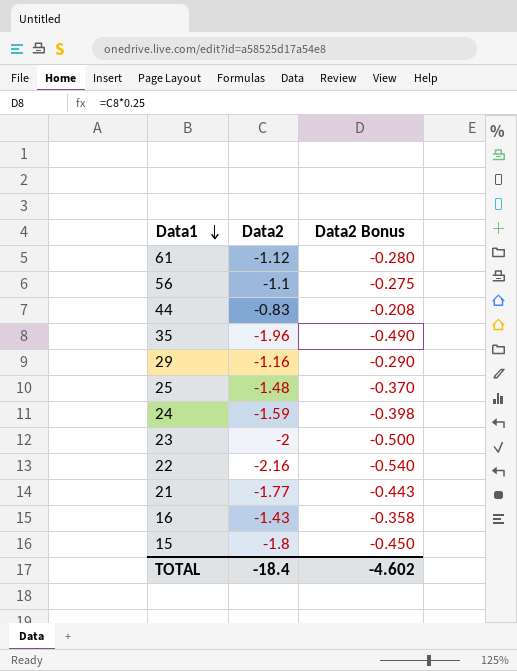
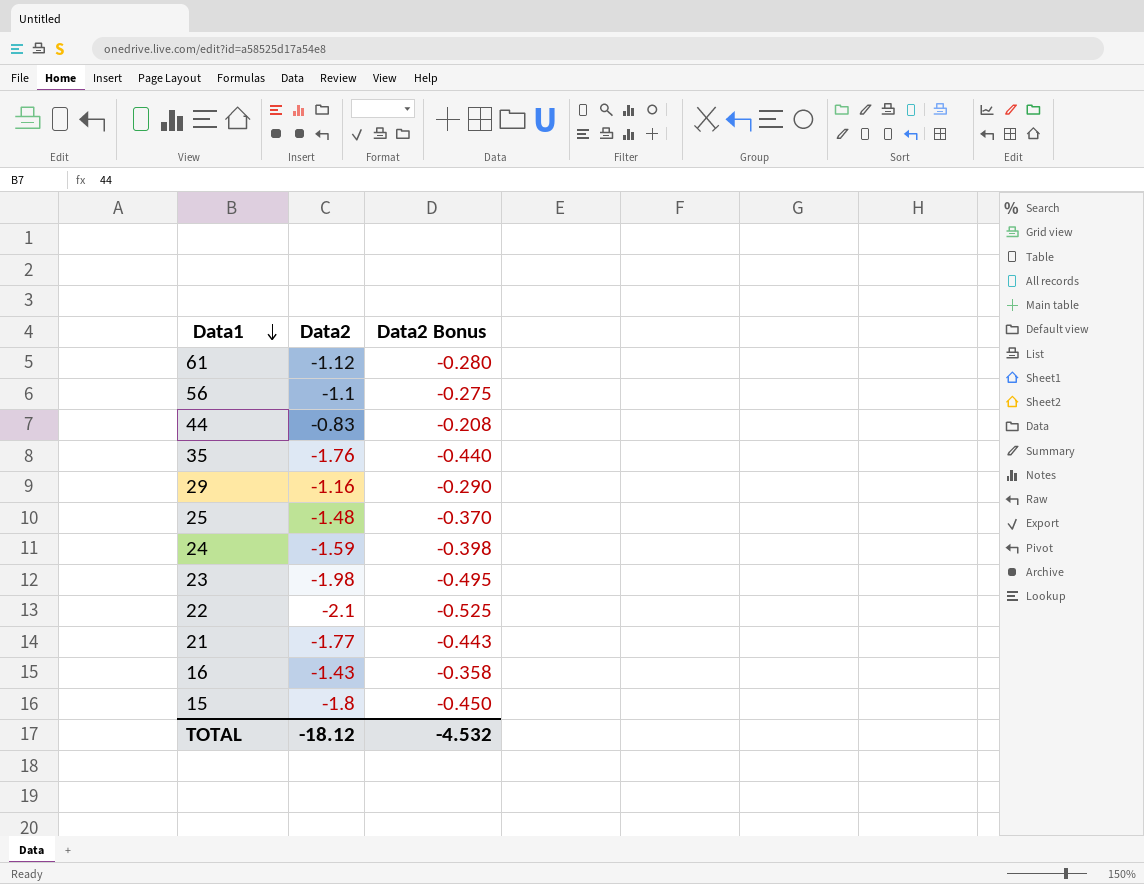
35 | Data2: -1.96 -> -1.76
35 | Data2 Bonus: -0.490 -> -0.440
23 | Data2: -2 -> -1.98
23 | Data2 Bonus: -0.500 -> -0.495
22 | Data2: -2.16 -> -2.1
22 | Data2 Bonus: -0.540 -> -0.525
TOTAL | Data2: -18.4 -> -18.12
TOTAL | Data2 Bonus: -4.602 -> -4.532

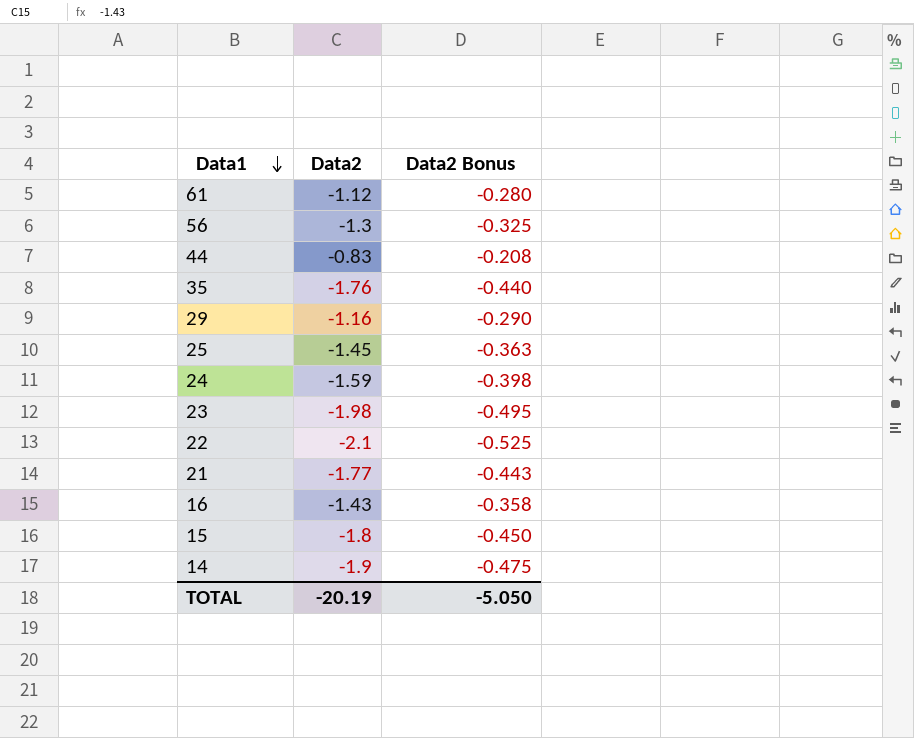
56 | Data2: -1.1 -> -1.3
56 | Data2 Bonus: -0.275 -> -0.325
25 | Data2: -1.48 -> -1.45
25 | Data2 Bonus: -0.370 -> -0.363
row 14: none -> -1.9 | -0.475
TOTAL | Data2: -18.12 -> -20.19
TOTAL | Data2 Bonus: -4.532 -> -5.050

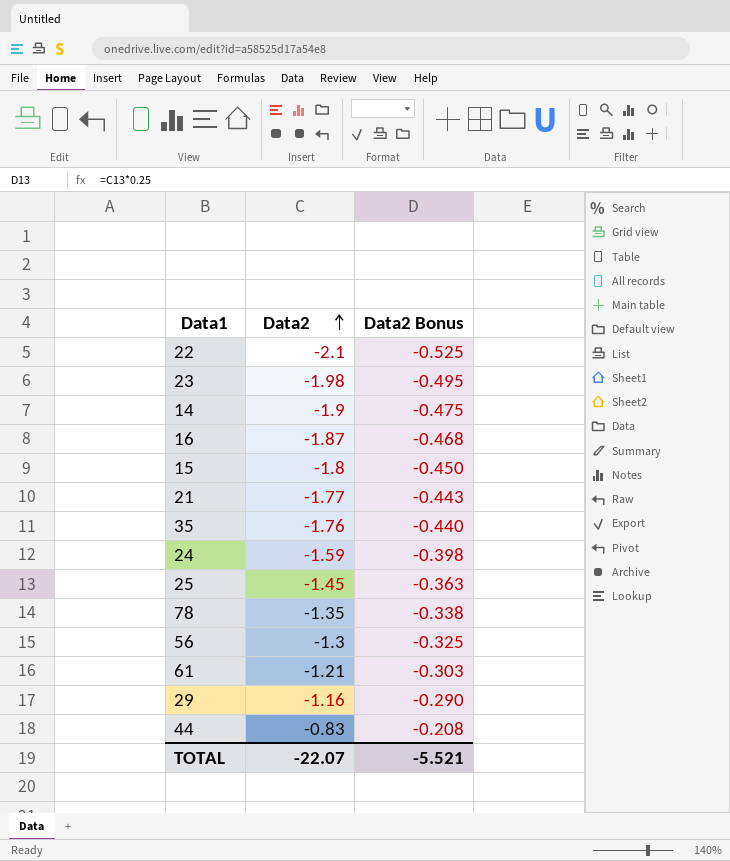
row order: Data1 descending -> Data2 ascending
16 | Data2: -1.43 -> -1.87
16 | Data2 Bonus: -0.358 -> -0.468
row 78: none -> -1.35 | -0.338
61 | Data2: -1.12 -> -1.21
61 | Data2 Bonus: -0.280 -> -0.303
TOTAL | Data2: -20.19 -> -22.07
TOTAL | Data2 Bonus: -5.050 -> -5.521

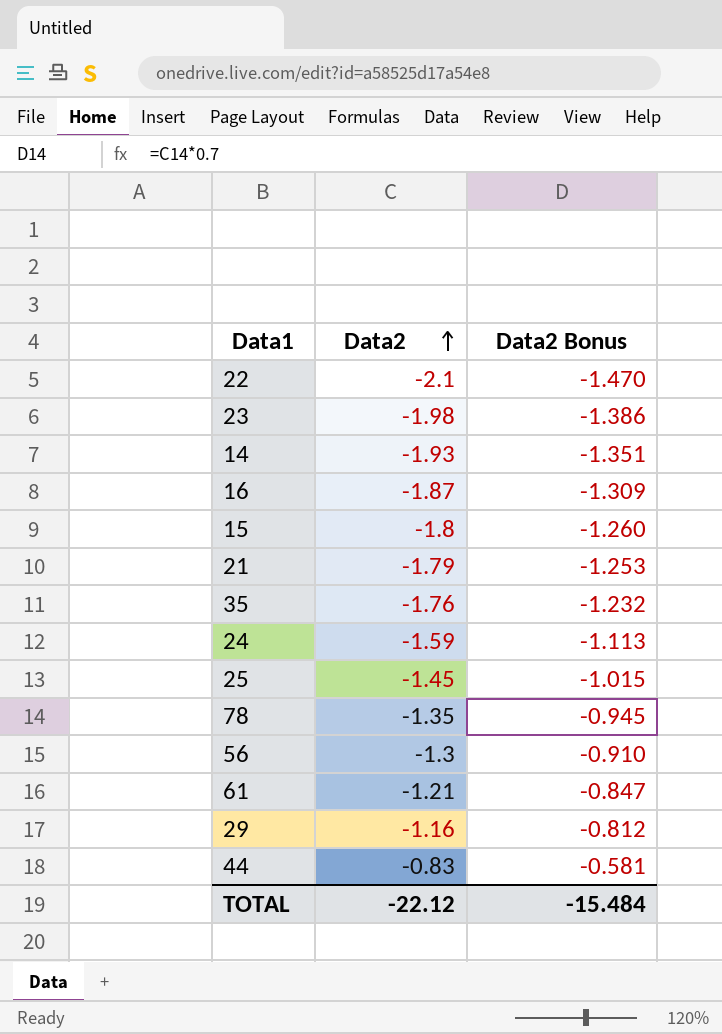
column Data2 Bonus | formula: [Data2] * 0.25 -> [Data2] * 0.7
14 | Data2: -1.9 -> -1.93
21 | Data2: -1.77 -> -1.79
TOTAL | Data2: -22.07 -> -22.12
TOTAL | Data2 Bonus: -5.521 -> -15.484

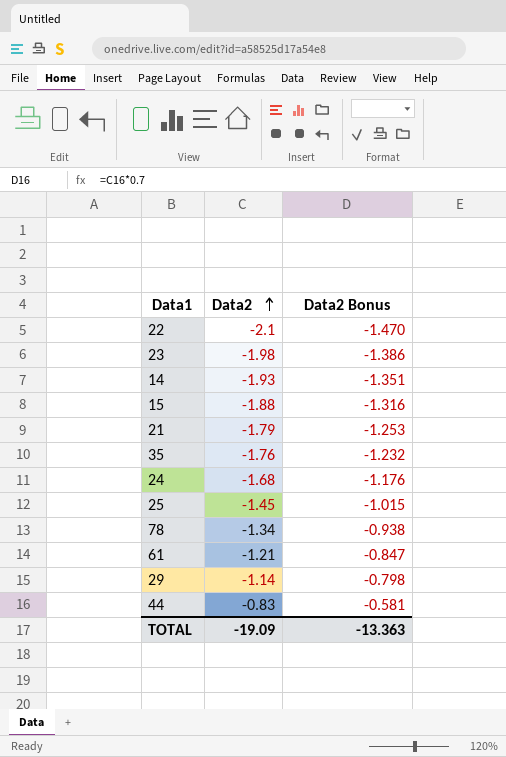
row 16: -1.87 | -1.309 -> none
row 56: -1.3 | -0.910 -> none
15 | Data2: -1.8 -> -1.88
15 | Data2 Bonus: -1.260 -> -1.316
24 | Data2: -1.59 -> -1.68
24 | Data2 Bonus: -1.113 -> -1.176
78 | Data2: -1.35 -> -1.34
78 | Data2 Bonus: -0.945 -> -0.938
29 | Data2: -1.16 -> -1.14
29 | Data2 Bonus: -0.812 -> -0.798
TOTAL | Data2: -22.12 -> -19.09
TOTAL | Data2 Bonus: -15.484 -> -13.363

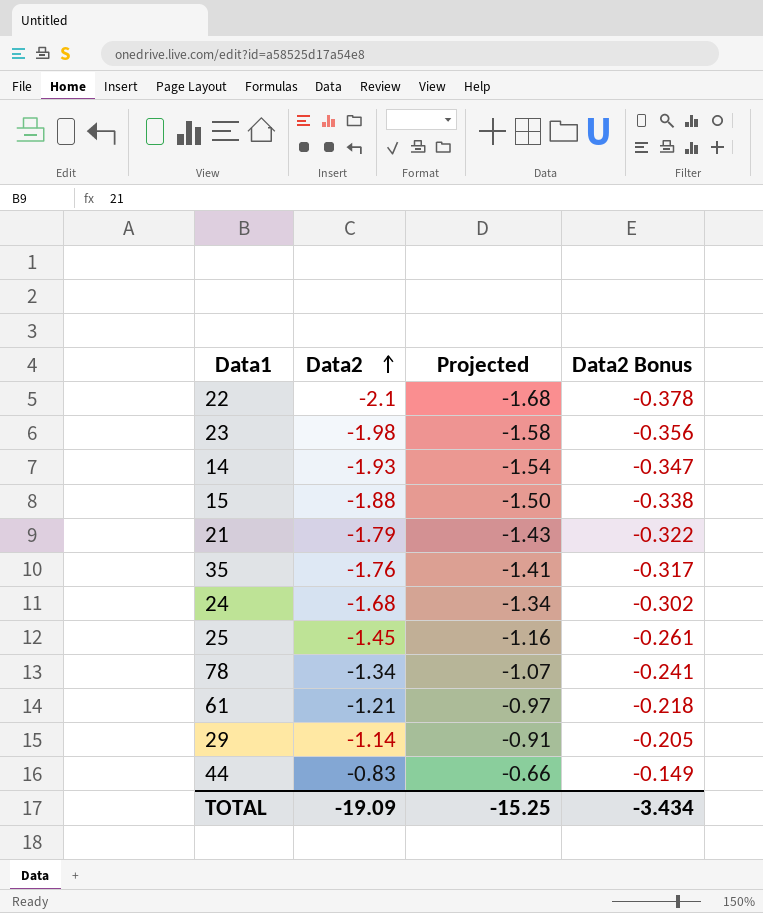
column Projected | formula: none -> [Data2] * 0.8
column Data2 Bonus | formula: [Data2] * 0.7 -> [Data2] * 0.18
TOTAL | Data2 Bonus: -13.363 -> -3.434

